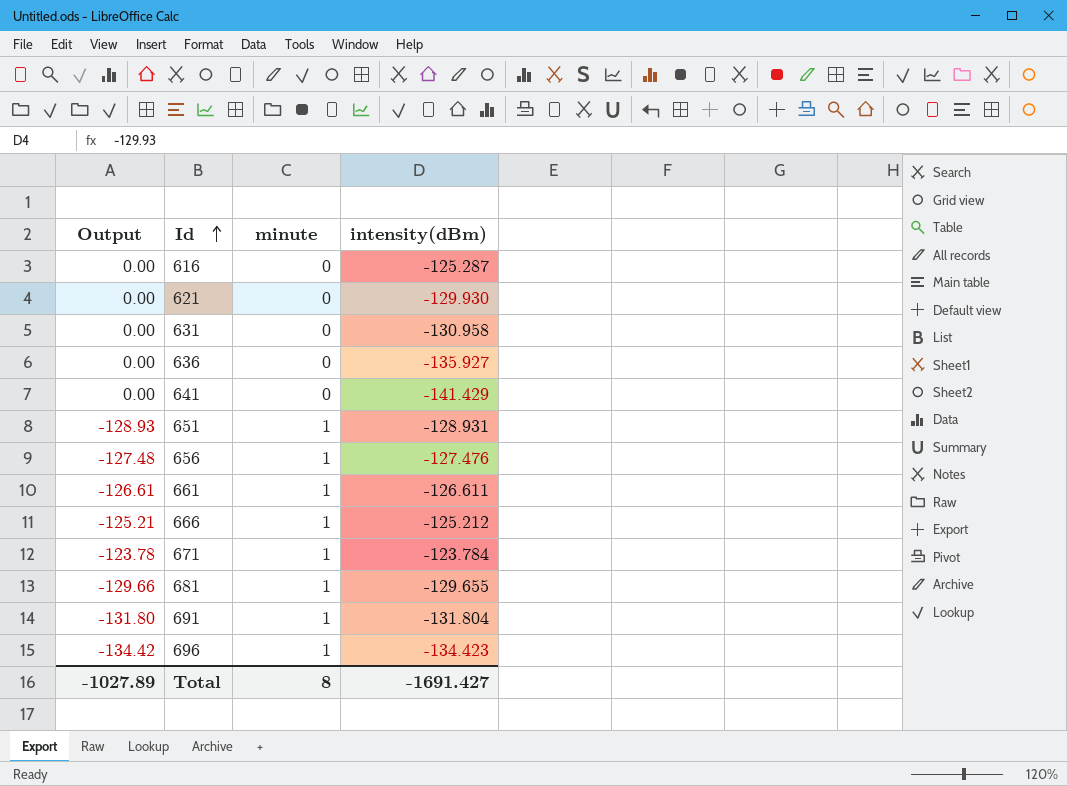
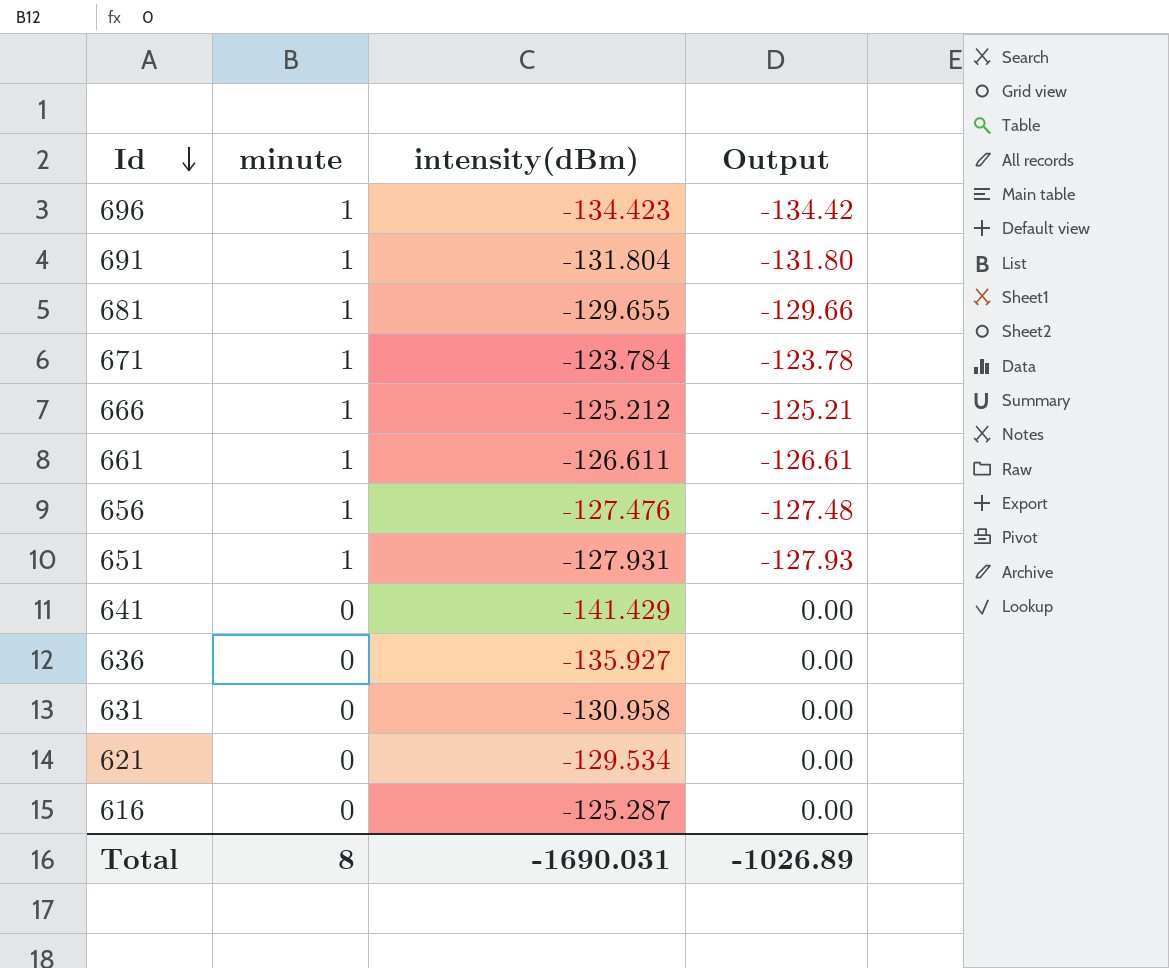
row order: Id ascending -> Id descending
column Output | position: 1 -> 4
651 | intensity(dBm): -128.931 -> -127.931
651 | Output: -128.93 -> -127.93
621 | intensity(dBm): -129.930 -> -129.534
Total | intensity(dBm): -1691.427 -> -1690.031
Total | Output: -1027.89 -> -1026.89

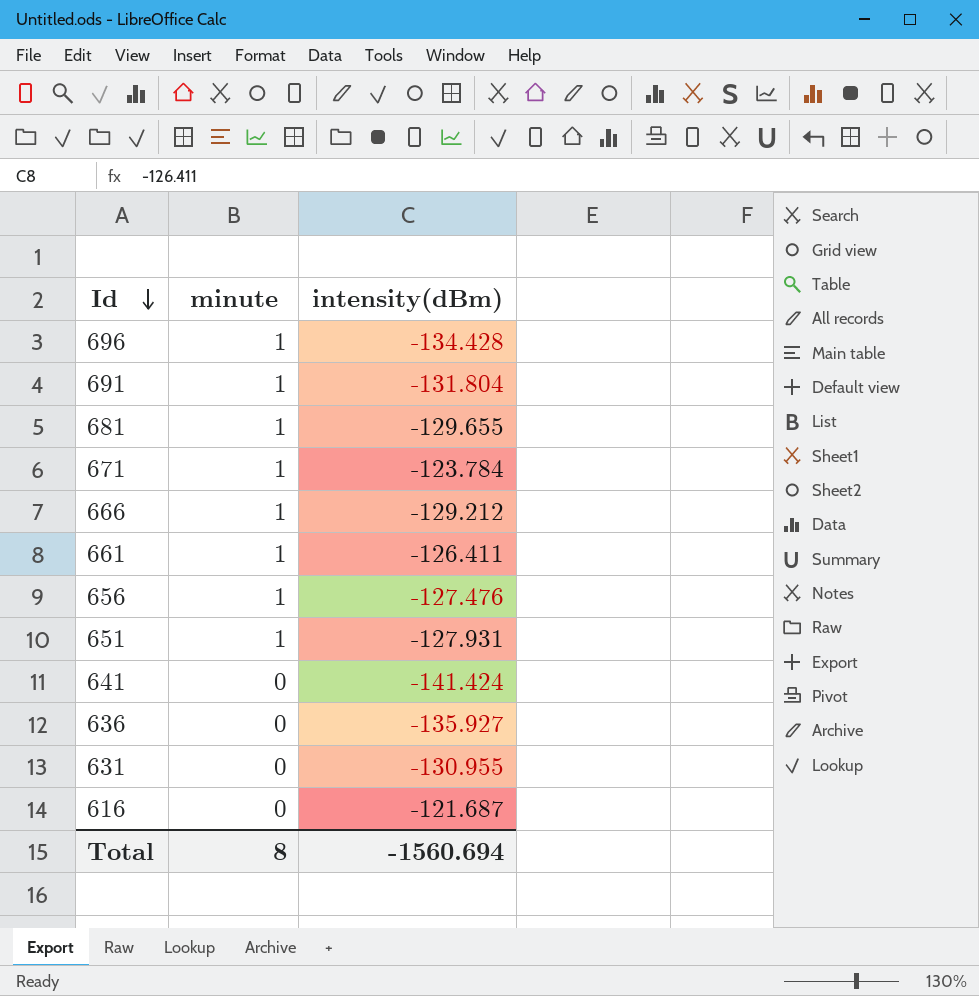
column Output | formula: [minute] * [intensity(dBm)] -> none
row 621: 0 | -129.534 | 0.00 -> none
696 | intensity(dBm): -134.423 -> -134.428
666 | intensity(dBm): -125.212 -> -129.212
661 | intensity(dBm): -126.611 -> -126.411
641 | intensity(dBm): -141.429 -> -141.424
631 | intensity(dBm): -130.958 -> -130.955
616 | intensity(dBm): -125.287 -> -121.687
Total | intensity(dBm): -1690.031 -> -1560.694

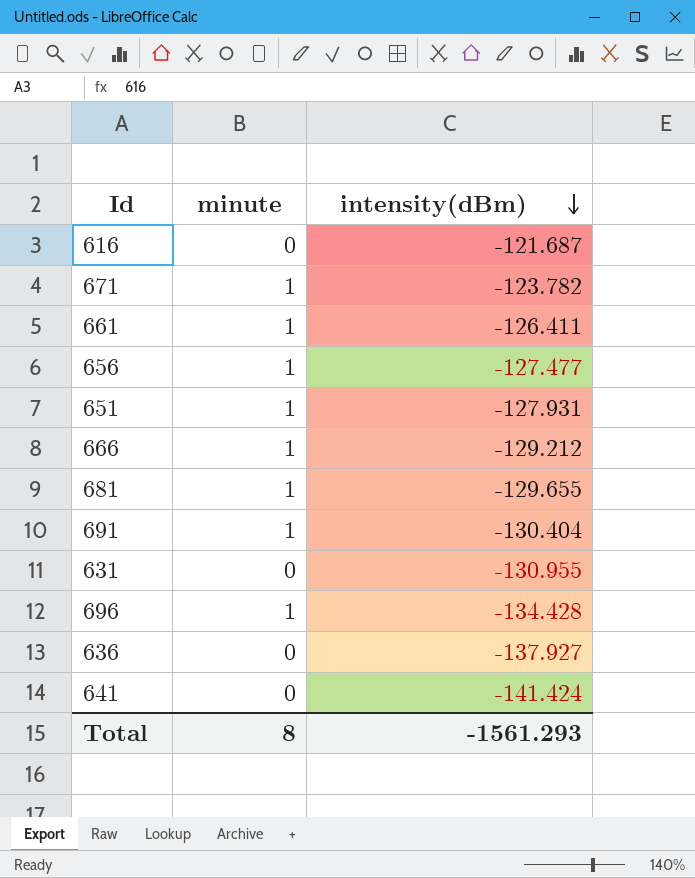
row order: Id descending -> intensity(dBm) descending
671 | intensity(dBm): -123.784 -> -123.782
656 | intensity(dBm): -127.476 -> -127.477
691 | intensity(dBm): -131.804 -> -130.404
636 | intensity(dBm): -135.927 -> -137.927
Total | intensity(dBm): -1560.694 -> -1561.293

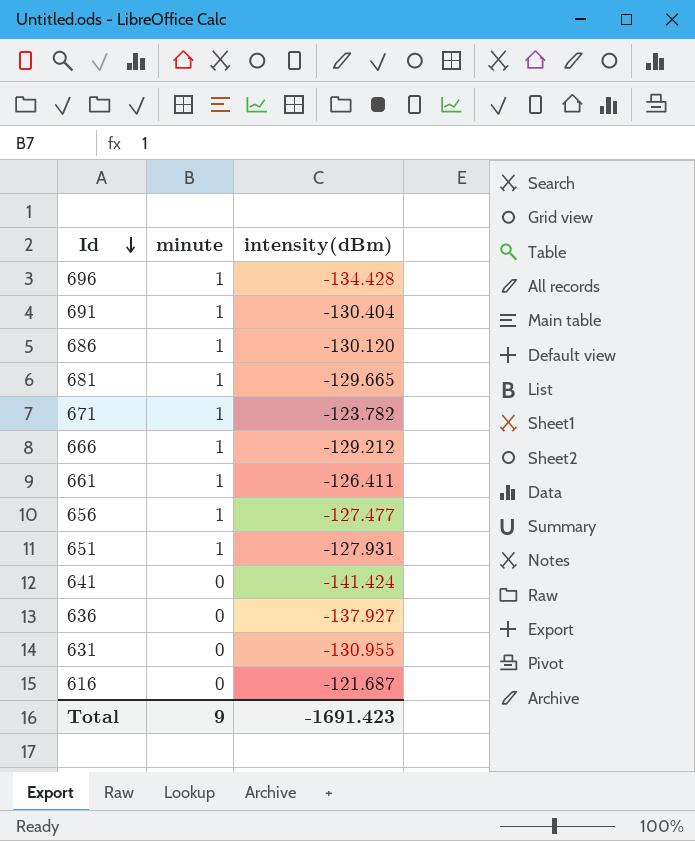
row order: intensity(dBm) descending -> Id descending
row 686: none -> 1 | -130.120
681 | intensity(dBm): -129.655 -> -129.665
Total | minute: 8 -> 9
Total | intensity(dBm): -1561.293 -> -1691.423

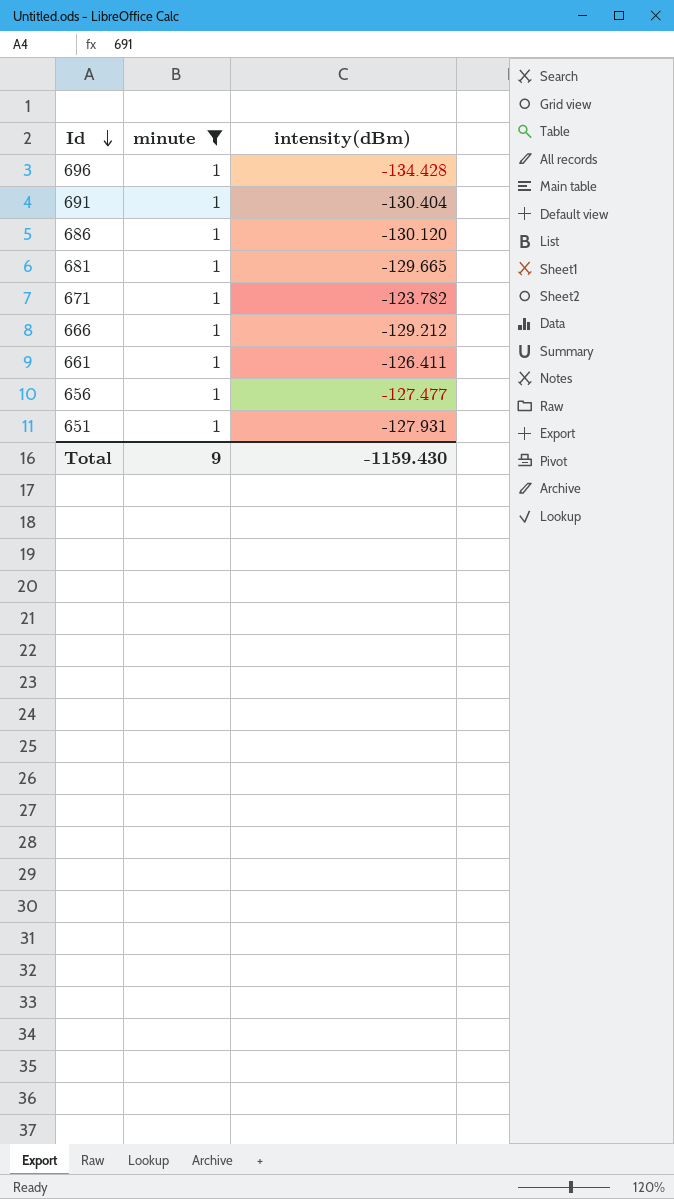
filter: none -> minute = 1
Total | intensity(dBm): -1691.423 -> -1159.430

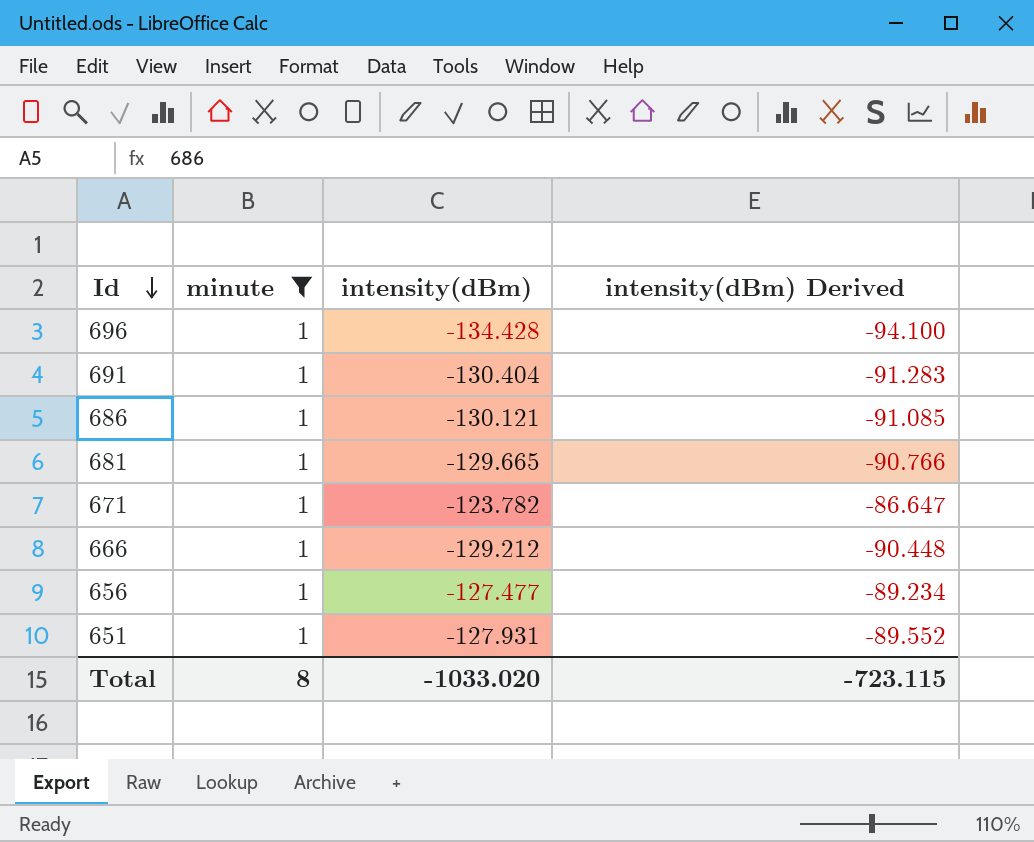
column intensity(dBm) Derived | formula: none -> [intensity(dBm)] * 0.7
row 661: 1 | -126.411 -> none
686 | intensity(dBm): -130.120 -> -130.121
Total | minute: 9 -> 8
Total | intensity(dBm): -1159.430 -> -1033.020

